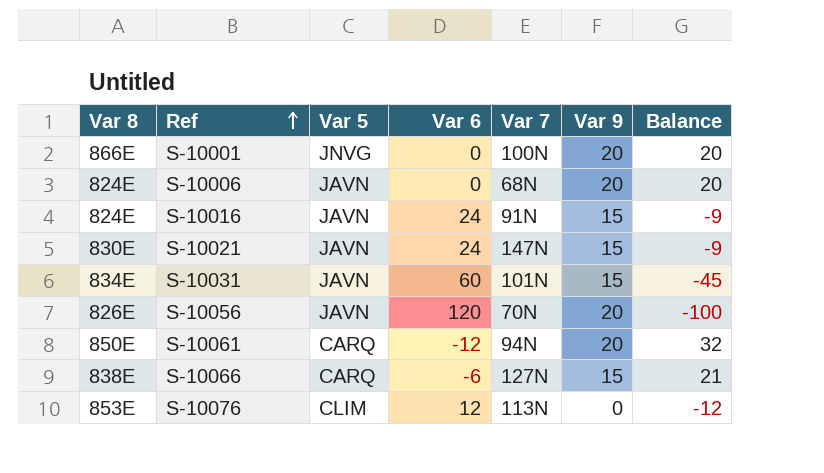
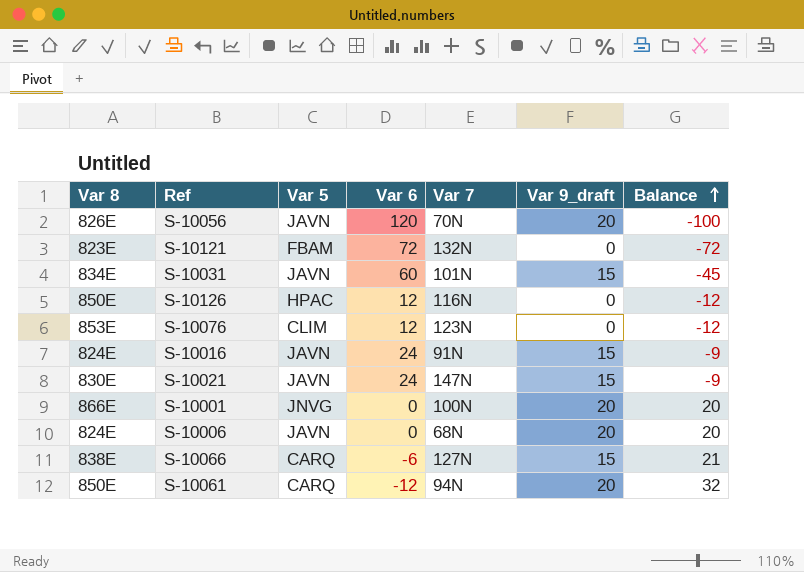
row order: Ref ascending -> Balance ascending
column name: Var 9 -> Var 9_draft
row S-10121: none -> 823E | FBAM | 72 | 132N | 0 | -72
row S-10126: none -> 850E | HPAC | 12 | 116N | 0 | -12
S-10076 | Var 7: 113N -> 123N

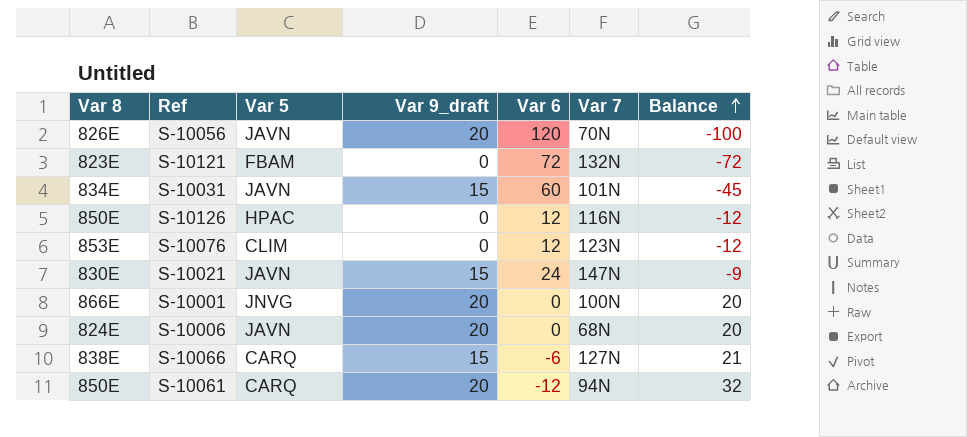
column Var 9_draft | position: 6 -> 4
row S-10016: 824E | JAVN | 24 | 91N | 15 | -9 -> none

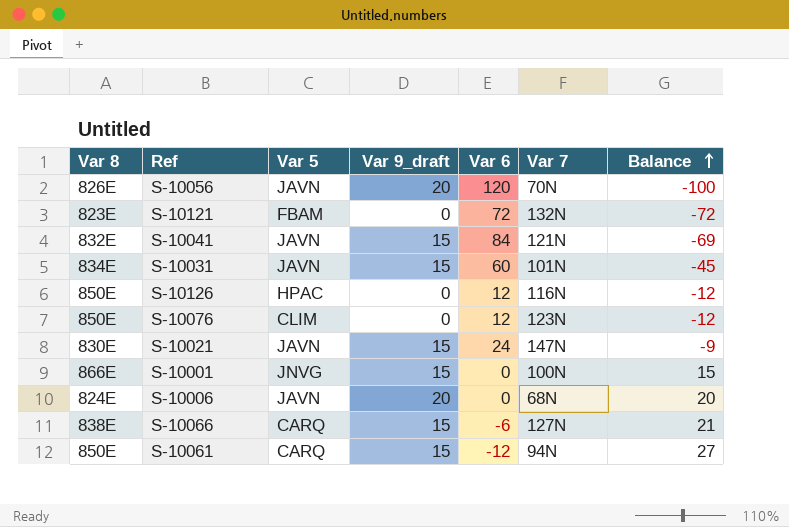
row S-10041: none -> 832E | JAVN | 15 | 84 | 121N | -69
S-10076 | Var 8: 853E -> 850E
S-10001 | Var 9_draft: 20 -> 15
S-10001 | Balance: 20 -> 15
S-10061 | Var 9_draft: 20 -> 15
S-10061 | Balance: 32 -> 27

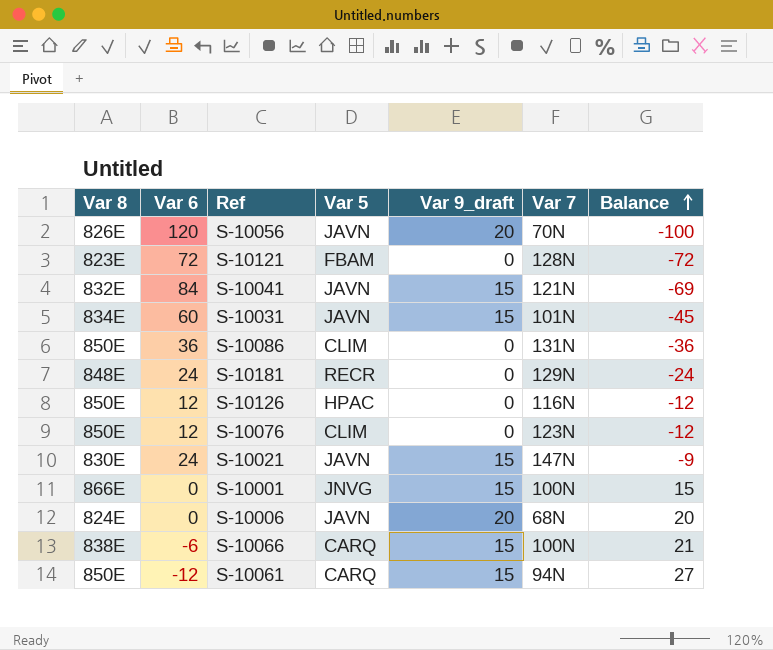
column Var 6 | position: 5 -> 2
S-10121 | Var 7: 132N -> 128N
row S-10086: none -> 850E | 36 | CLIM | 0 | 131N | -36
row S-10181: none -> 848E | 24 | RECR | 0 | 129N | -24
S-10066 | Var 7: 127N -> 100N

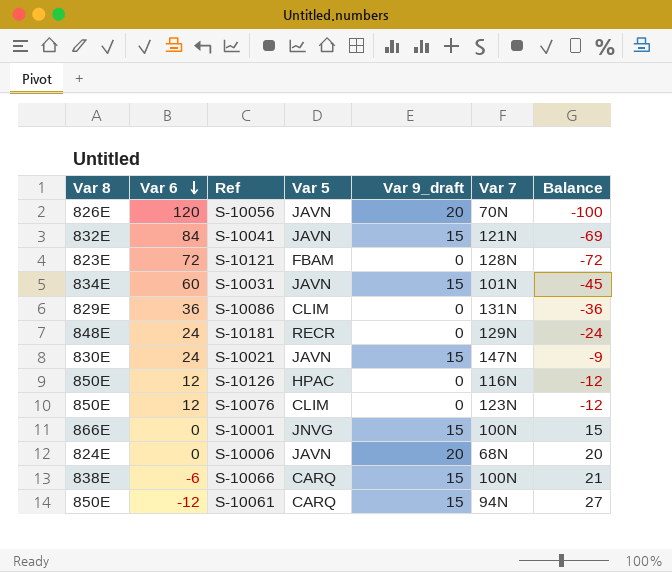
row order: Balance ascending -> Var 6 descending
S-10086 | Var 8: 850E -> 829E

